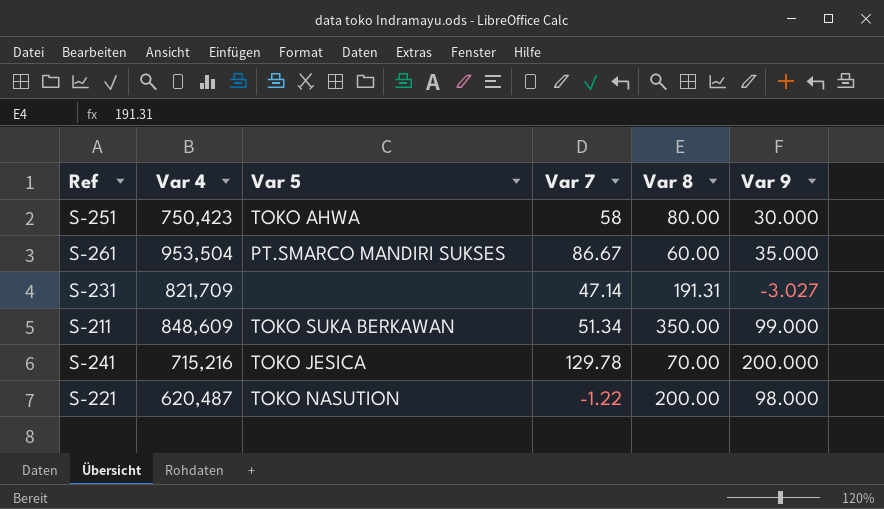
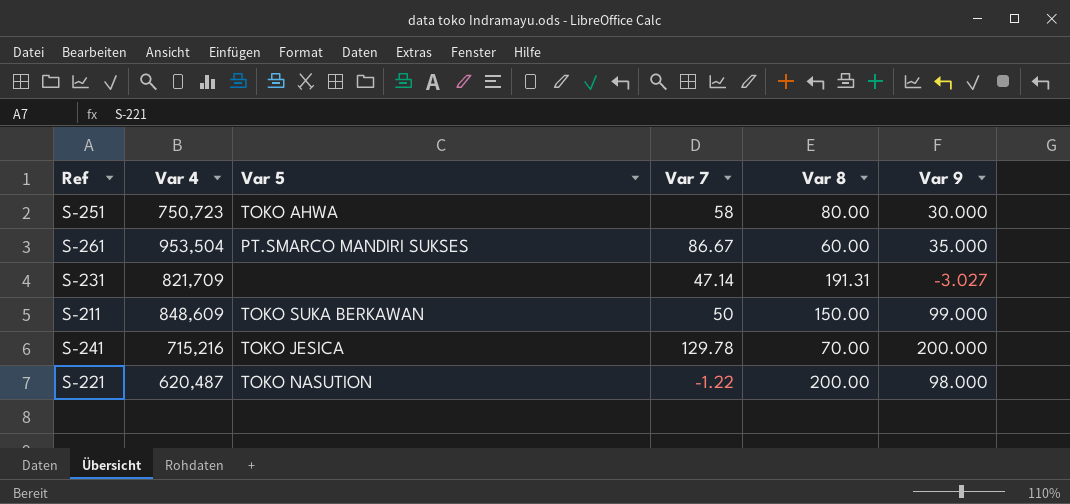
S-251 | Var 4: 750,423 -> 750,723
S-211 | Var 7: 51.34 -> 50
S-211 | Var 8: 350.00 -> 150.00

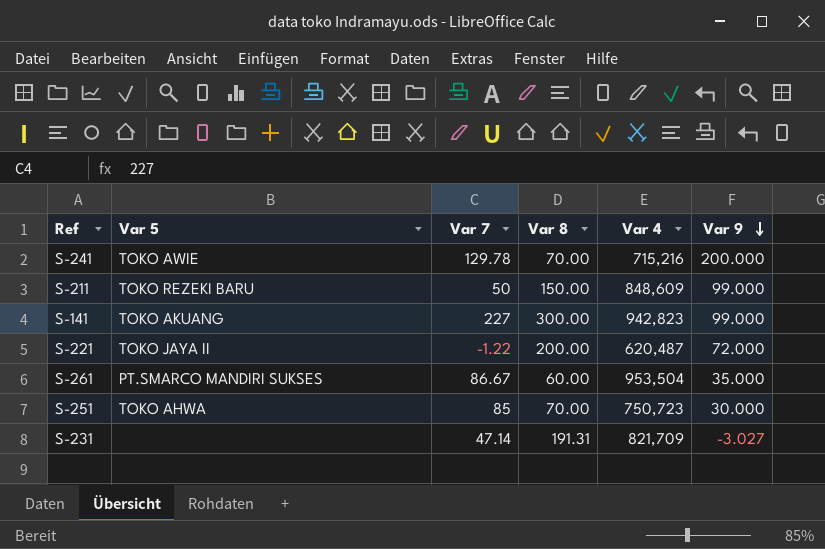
row order: none -> Var 9 descending
column Var 4 | position: 2 -> 5
S-241 | Var 5: TOKO JESICA -> TOKO AWIE
S-211 | Var 5: TOKO SUKA BERKAWAN -> TOKO REZEKI BARU
row S-141: none -> TOKO AKUANG | 227 | 300.00 | 942,823 | 99.000
S-221 | Var 5: TOKO NASUTION -> TOKO JAYA II
S-221 | Var 9: 98.000 -> 72.000
S-251 | Var 7: 58 -> 85
S-251 | Var 8: 80.00 -> 70.00

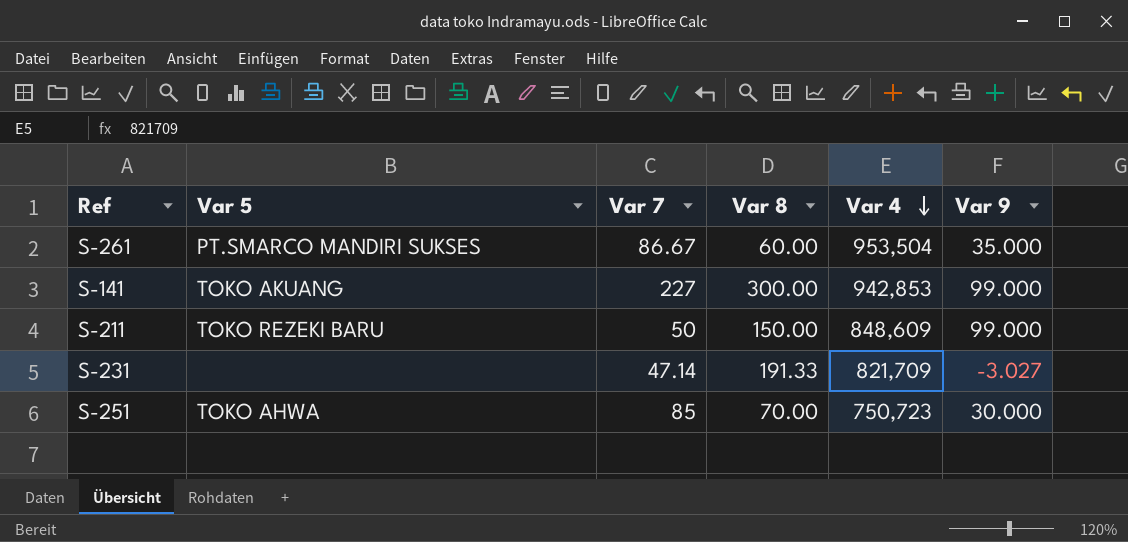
row order: Var 9 descending -> Var 4 descending
row S-241: TOKO AWIE | 129.78 | 70.00 | 715,216 | 200.000 -> none
row S-221: TOKO JAYA II | -1.22 | 200.00 | 620,487 | 72.000 -> none
S-141 | Var 4: 942,823 -> 942,853
S-231 | Var 8: 191.31 -> 191.33

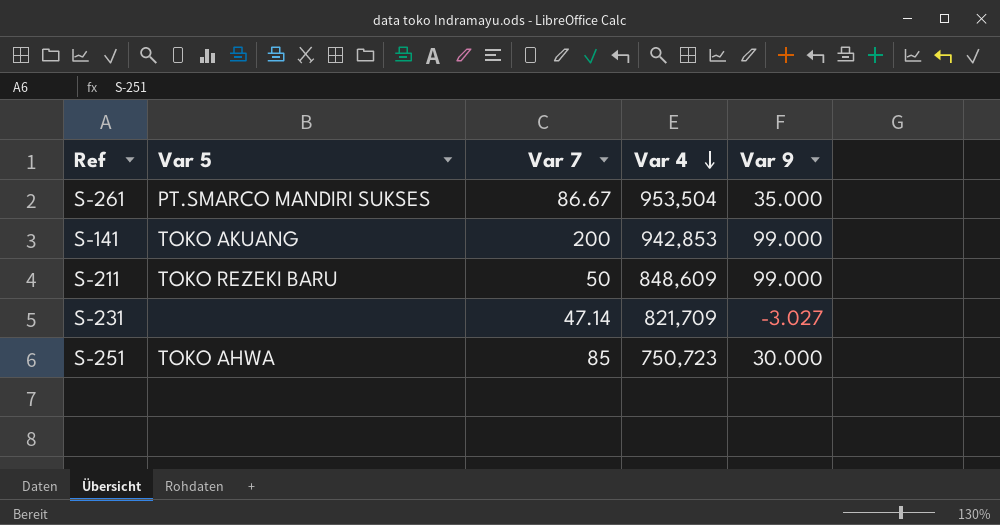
column Var 8 | position: 4 -> none
S-141 | Var 7: 227 -> 200

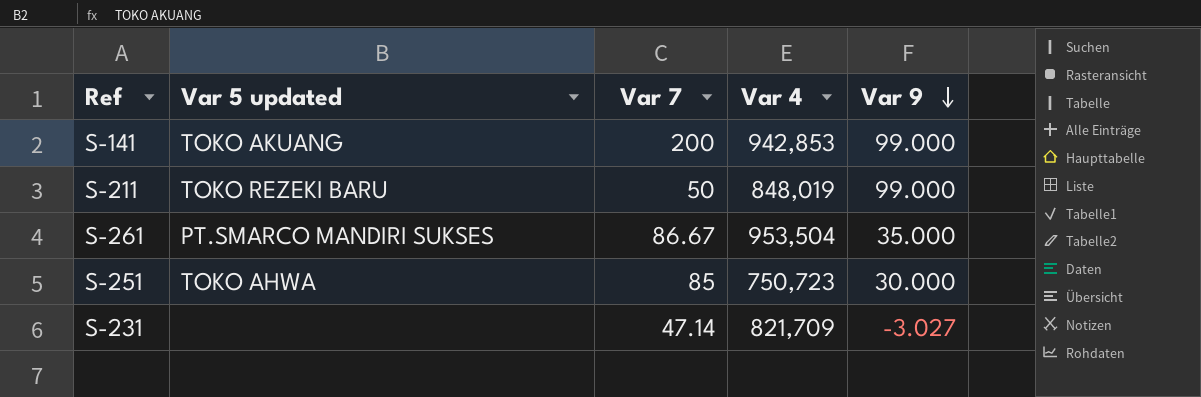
row order: Var 4 descending -> Var 9 descending
column name: Var 5 -> Var 5 updated
S-211 | Var 4: 848,609 -> 848,019

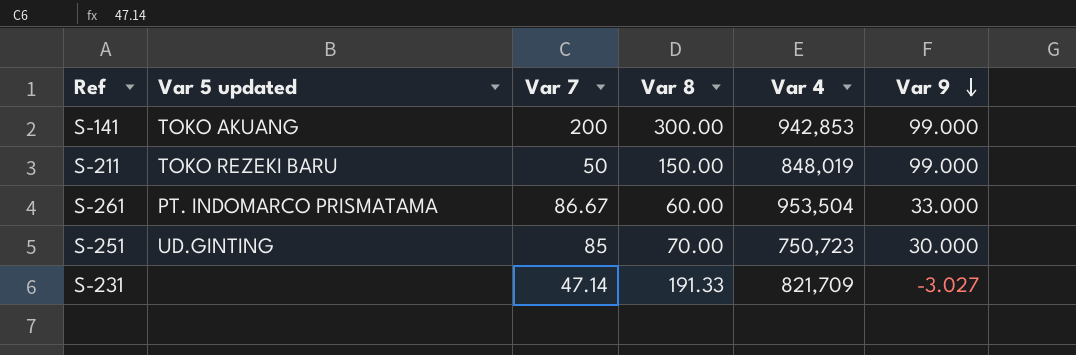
column Var 8 | position: none -> 4
S-261 | Var 5 updated: PT.SMARCO MANDIRI SUKSES -> PT. INDOMARCO PRISMATAMA
S-261 | Var 9: 35.000 -> 33.000
S-251 | Var 5 updated: TOKO AHWA -> UD.GINTING

